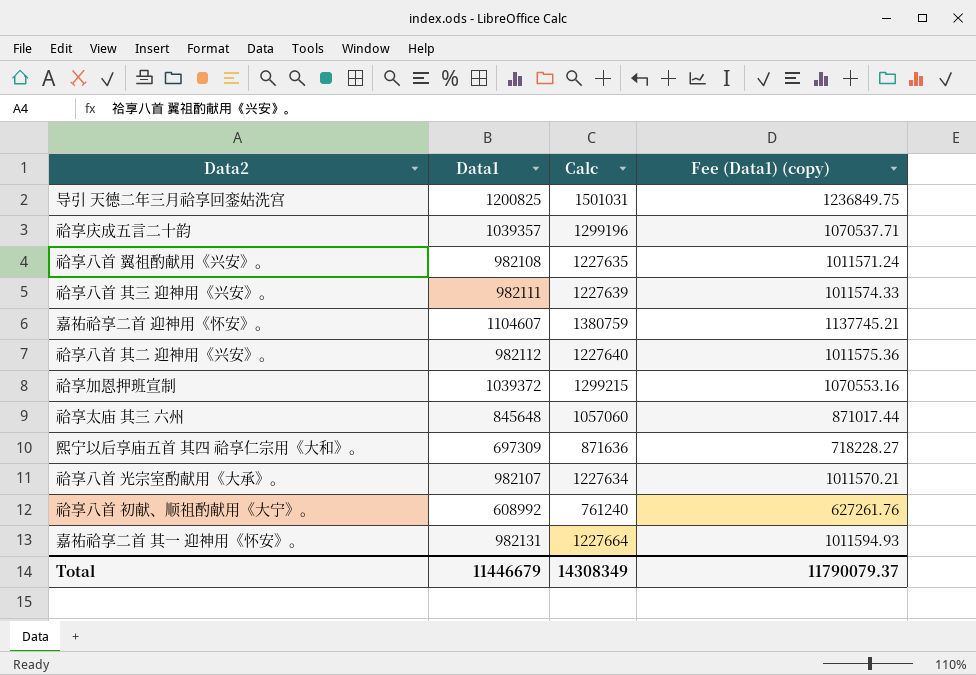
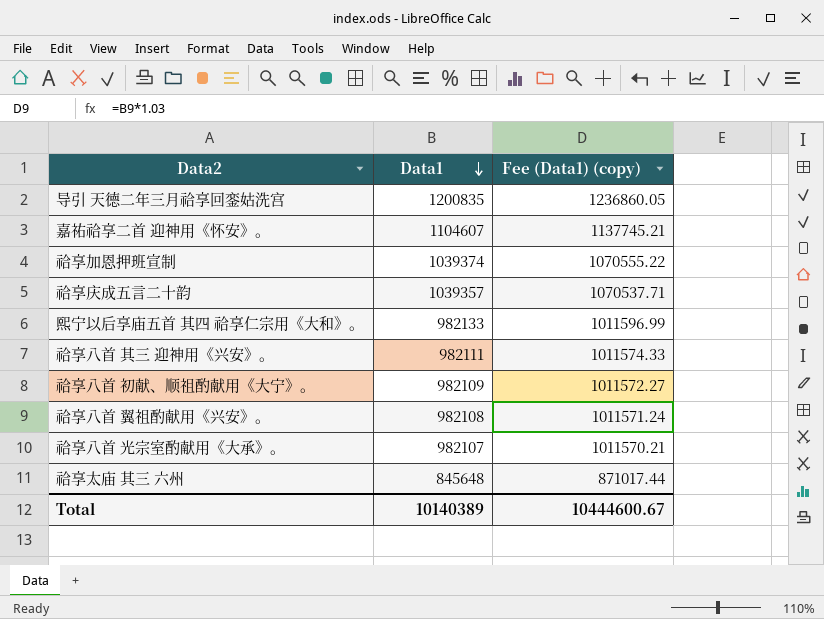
row order: none -> Data1 descending
column Calc | formula: [Data1] * 1.25 -> none
row 祫享八首 其二 迎神用《兴安》。: 982112 | 1227640 | 1011575.36 -> none
row 嘉祐祫享二首 其一 迎神用《怀安》。: 982131 | 1227664 | 1011594.93 -> none
导引 天德二年三月祫享回銮姑洗宫 | Data1: 1200825 -> 1200835
导引 天德二年三月祫享回銮姑洗宫 | Fee (Data1) (copy): 1236849.75 -> 1236860.05
祫享加恩押班宣制 | Data1: 1039372 -> 1039374
祫享加恩押班宣制 | Fee (Data1) (copy): 1070553.16 -> 1070555.22
熙宁以后享庙五首 其四 祫享仁宗用《大和》。 | Data1: 697309 -> 982133
熙宁以后享庙五首 其四 祫享仁宗用《大和》。 | Fee (Data1) (copy): 718228.27 -> 1011596.99
祫享八首 初献、顺祖酌献用《大宁》。 | Data1: 608992 -> 982109
祫享八首 初献、顺祖酌献用《大宁》。 | Fee (Data1) (copy): 627261.76 -> 1011572.27
Total | Data1: 11446679 -> 10140389
Total | Fee (Data1) (copy): 11790079.37 -> 10444600.67

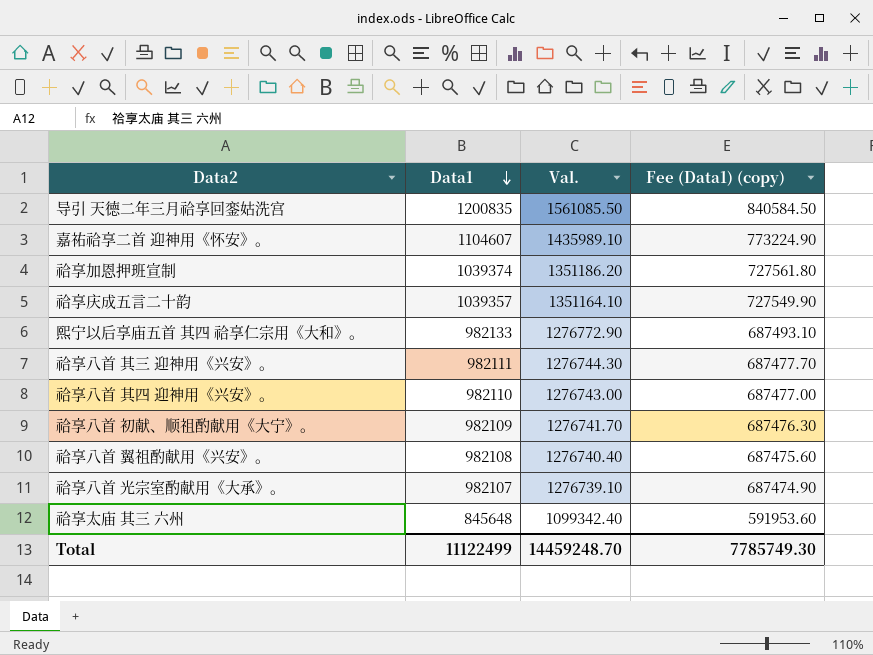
column Val. | formula: none -> [Data1] * 1.3
column Fee (Data1) (copy) | formula: [Data1] * 1.03 -> [Data1] * 0.7
row 祫享八首 其四 迎神用《兴安》。: none -> 982110 | 1276743.00 | 687477.00
Total | Data1: 10140389 -> 11122499
Total | Fee (Data1) (copy): 10444600.67 -> 7785749.30

